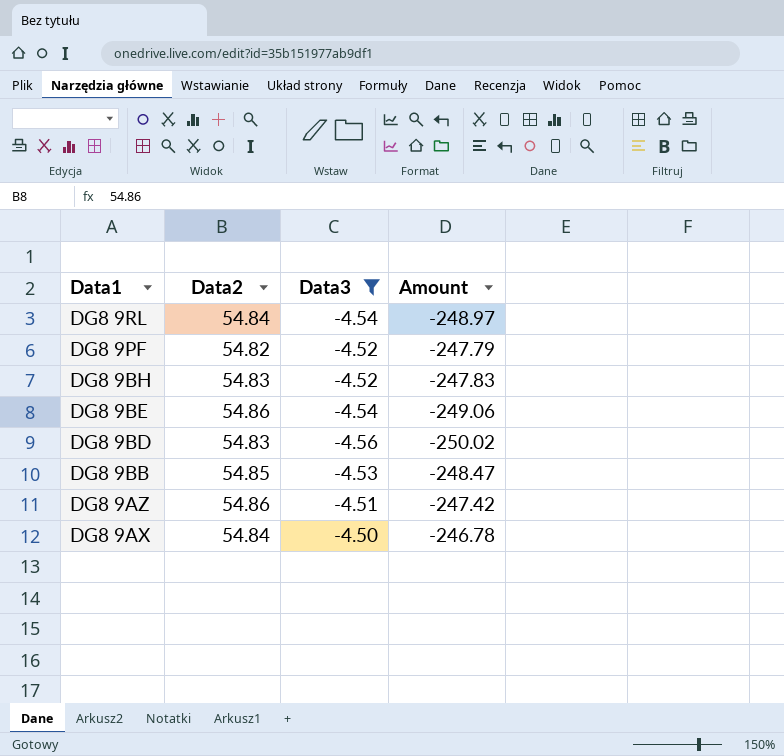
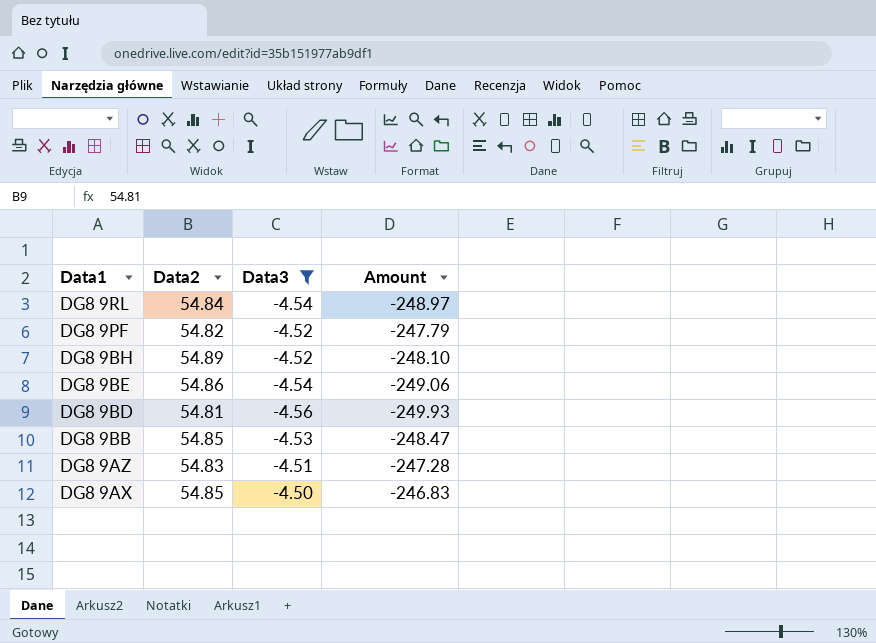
DG8 9BH | Data2: 54.83 -> 54.89
DG8 9BH | Amount: -247.83 -> -248.10
DG8 9BD | Data2: 54.83 -> 54.81
DG8 9BD | Amount: -250.02 -> -249.93
DG8 9AZ | Data2: 54.86 -> 54.83
DG8 9AZ | Amount: -247.42 -> -247.28
DG8 9AX | Data2: 54.84 -> 54.85
DG8 9AX | Amount: -246.78 -> -246.83

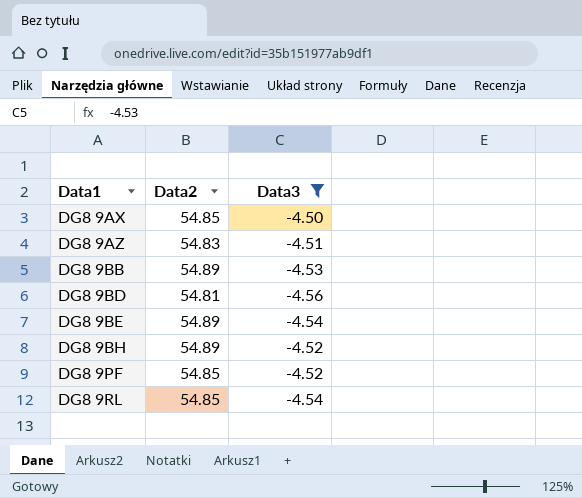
row order: Data1 descending -> Data1 ascending
column Amount | formula: [Data2] * [Data3] -> none
DG8 9BB | Data2: 54.85 -> 54.89
DG8 9BE | Data2: 54.86 -> 54.89
DG8 9PF | Data2: 54.82 -> 54.85
DG8 9RL | Data2: 54.84 -> 54.85

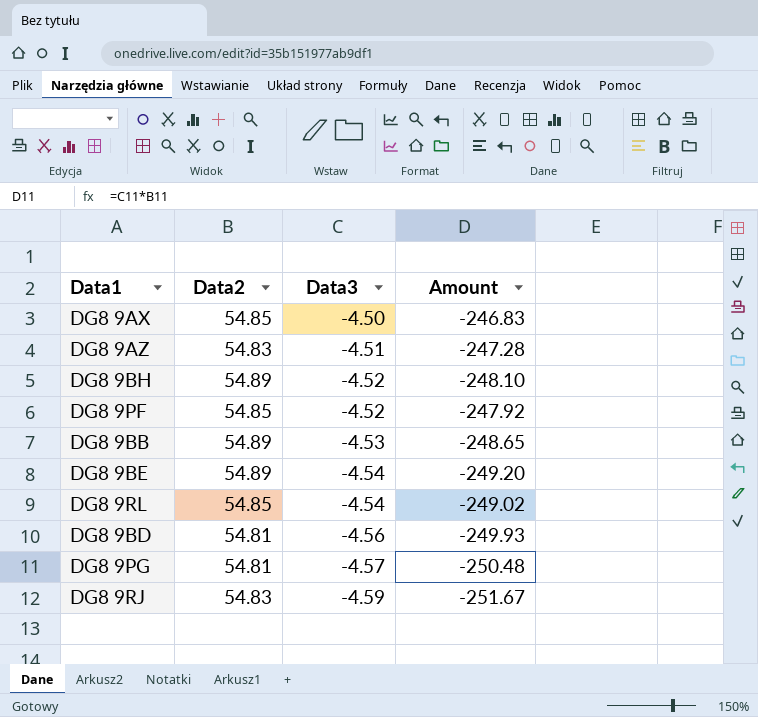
filter: Data3 >= -4.56 -> none
row order: Data1 ascending -> Data3 descending
column Amount | formula: none -> [Data2] * [Data3]

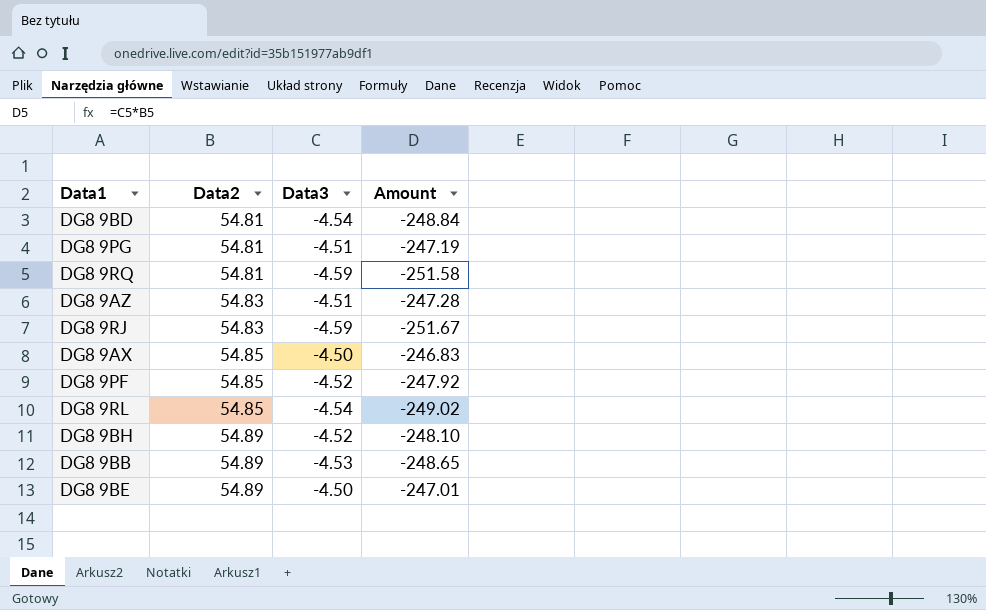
row order: Data3 descending -> Data2 ascending
DG8 9BD | Data3: -4.56 -> -4.54
DG8 9BD | Amount: -249.93 -> -248.84
DG8 9PG | Data3: -4.57 -> -4.51
DG8 9PG | Amount: -250.48 -> -247.19
row DG8 9RQ: none -> 54.81 | -4.59 | -251.58
DG8 9BE | Data3: -4.54 -> -4.50
DG8 9BE | Amount: -249.20 -> -247.01

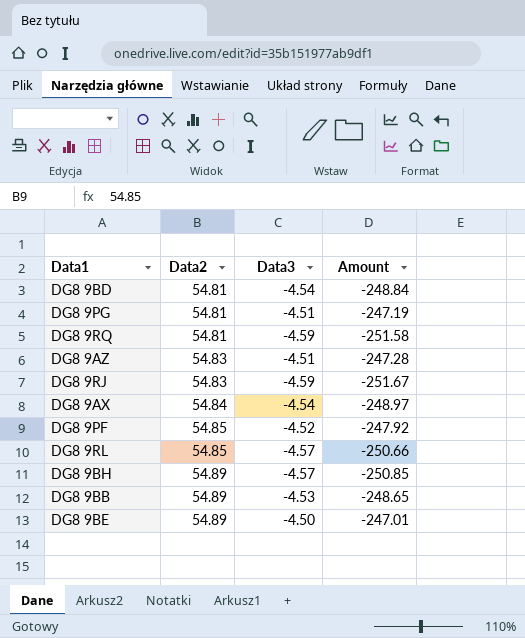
DG8 9AX | Data2: 54.85 -> 54.84
DG8 9AX | Data3: -4.50 -> -4.54
DG8 9AX | Amount: -246.83 -> -248.97
DG8 9RL | Data3: -4.54 -> -4.57
DG8 9RL | Amount: -249.02 -> -250.66
DG8 9BH | Data3: -4.52 -> -4.57
DG8 9BH | Amount: -248.10 -> -250.85

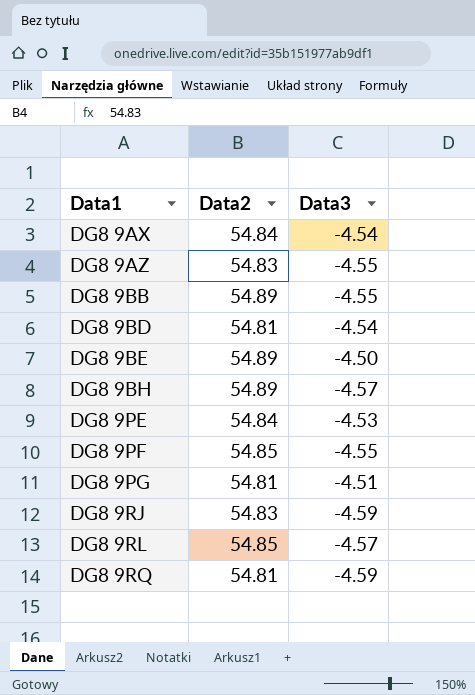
row order: Data2 ascending -> Data1 ascending
column Amount | formula: [Data2] * [Data3] -> none
DG8 9AZ | Data3: -4.51 -> -4.55
DG8 9BB | Data3: -4.53 -> -4.55
row DG8 9PE: none -> 54.84 | -4.53
DG8 9PF | Data3: -4.52 -> -4.55

